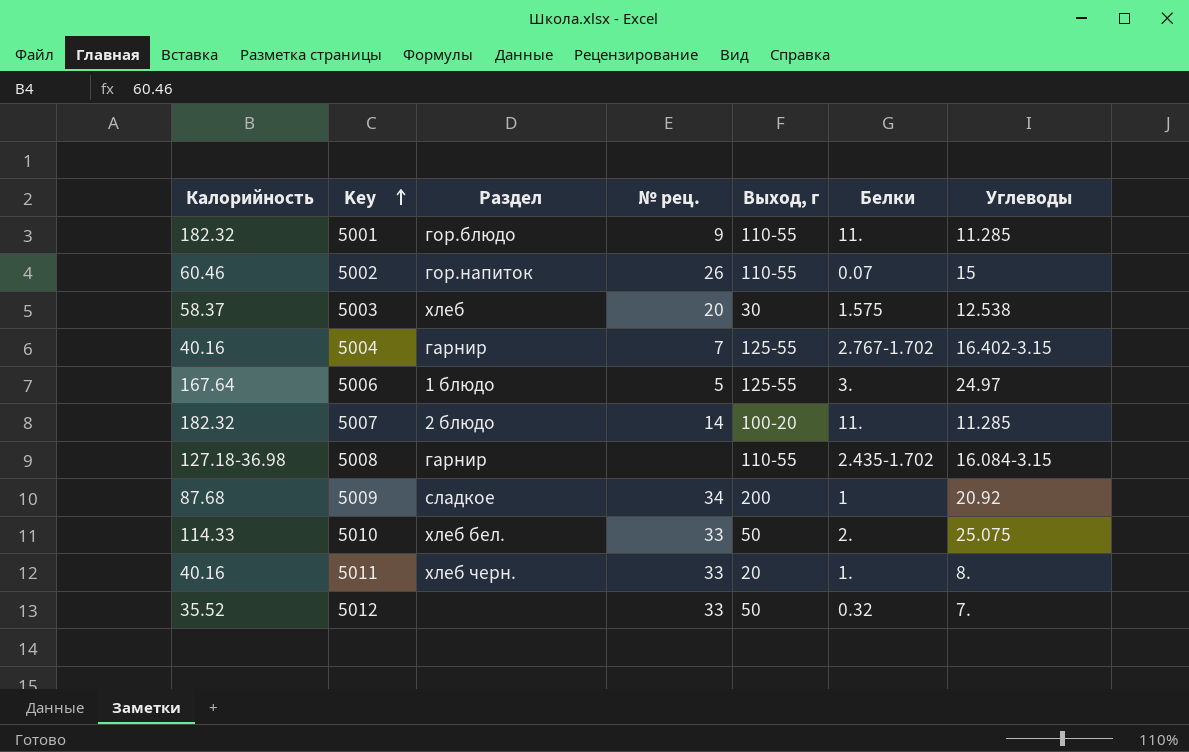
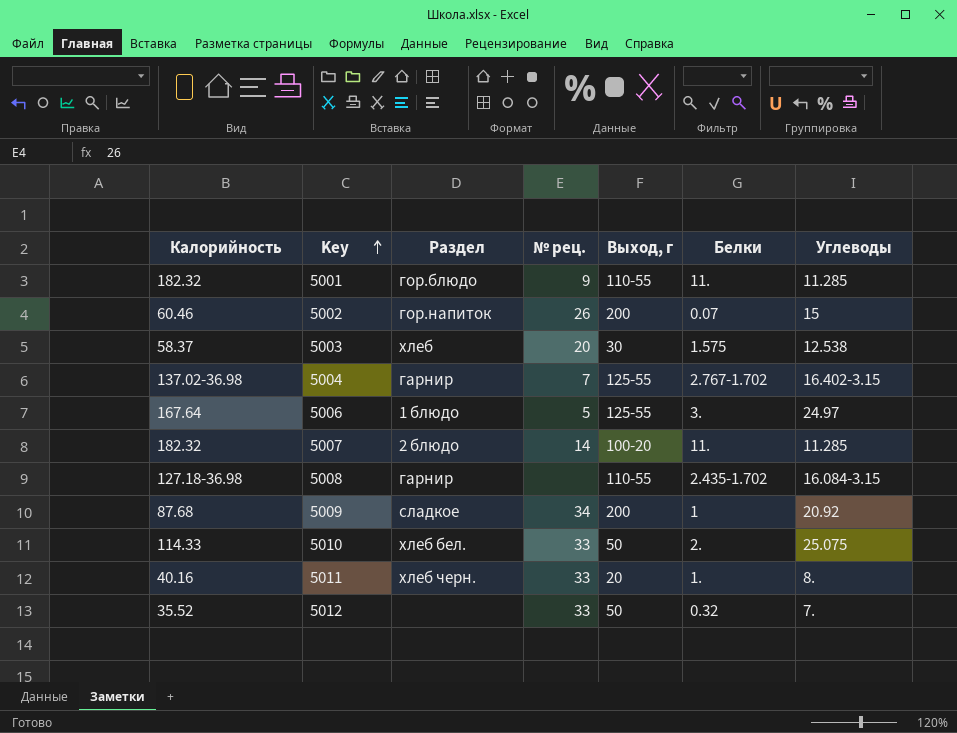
5002 | Выход, г: 110-55 -> 200
5004 | Калорийность: 40.16 -> 137.02-36.98

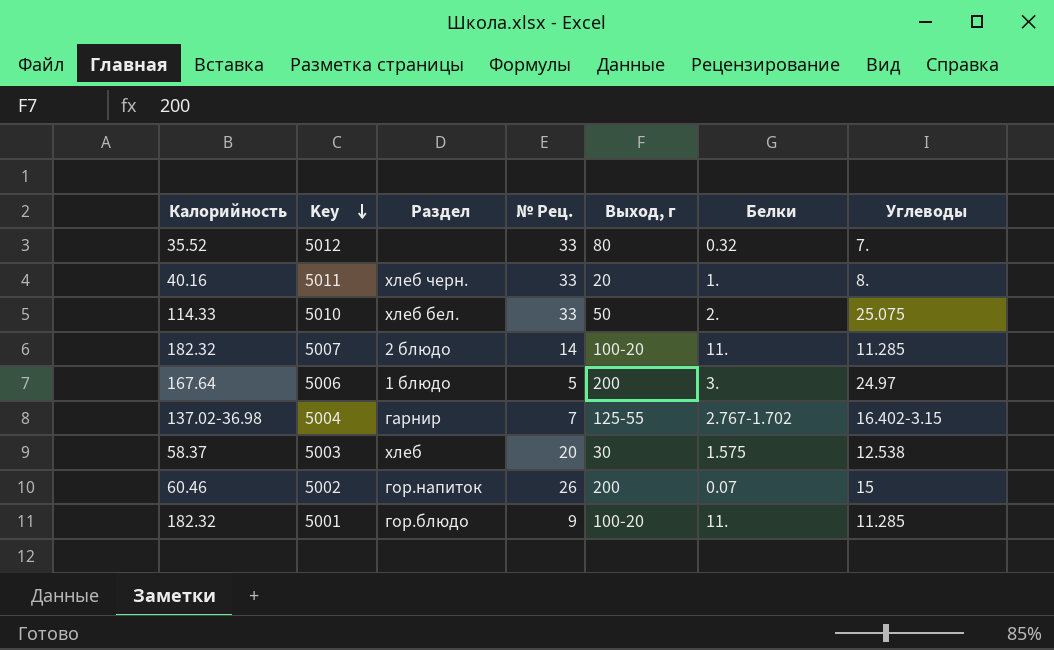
row order: Key ascending -> Key descending
column name: № рец. -> № Рец.
row 5008: 127.18-36.98 | гарнир | none | 110-55 | 2.435-1.702 | 16.084-3.15 -> none
row 5009: 87.68 | сладкое | 34 | 200 | 1 | 20.92 -> none
5012 | Выход, г: 50 -> 80
5006 | Выход, г: 125-55 -> 200
5001 | Выход, г: 110-55 -> 100-20

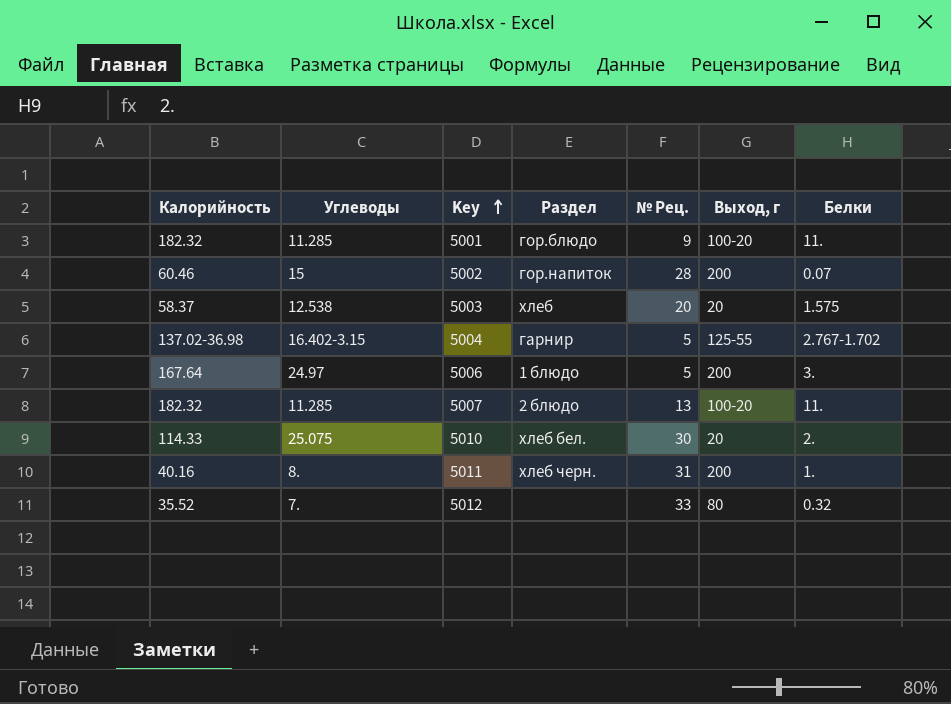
row order: Key descending -> Key ascending
column Углеводы | position: 7 -> 2
5002 | № Рец.: 26 -> 28
5003 | Выход, г: 30 -> 20
5004 | № Рец.: 7 -> 5
5007 | № Рец.: 14 -> 13
5010 | № Рец.: 33 -> 30
5010 | Выход, г: 50 -> 20
5011 | № Рец.: 33 -> 31
5011 | Выход, г: 20 -> 200

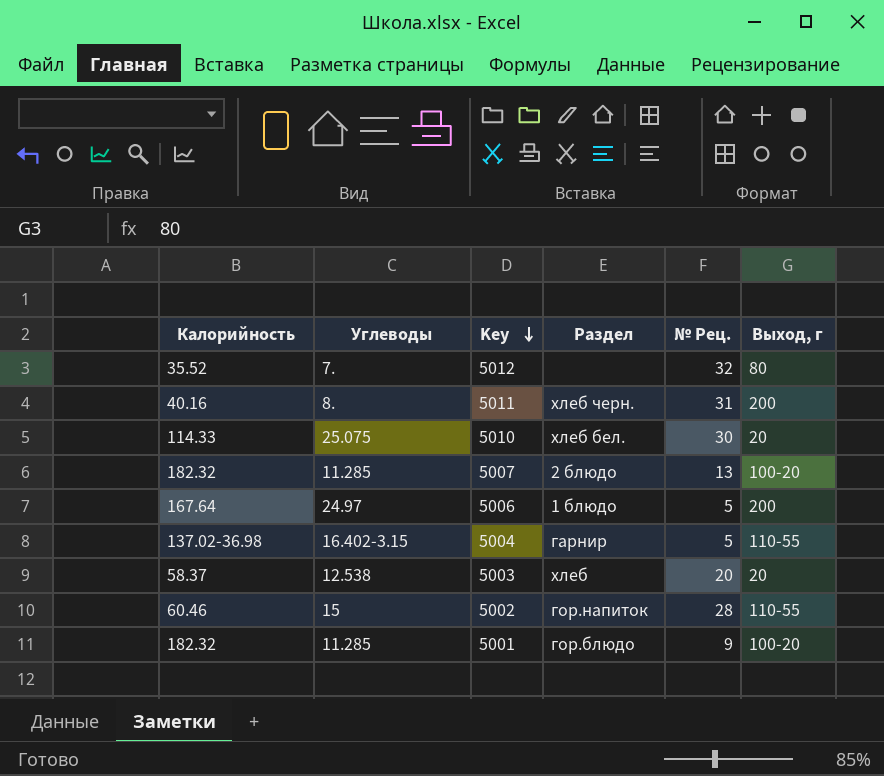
row order: Key ascending -> Key descending
column Белки | position: 7 -> none
5012 | № Рец.: 33 -> 32
5004 | Выход, г: 125-55 -> 110-55
5002 | Выход, г: 200 -> 110-55

